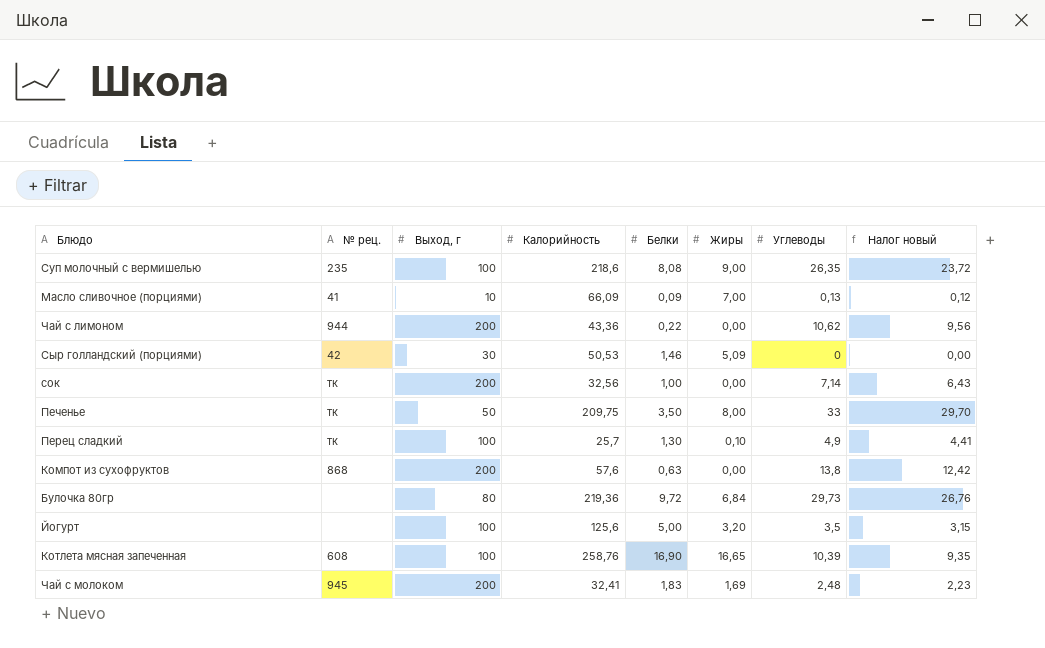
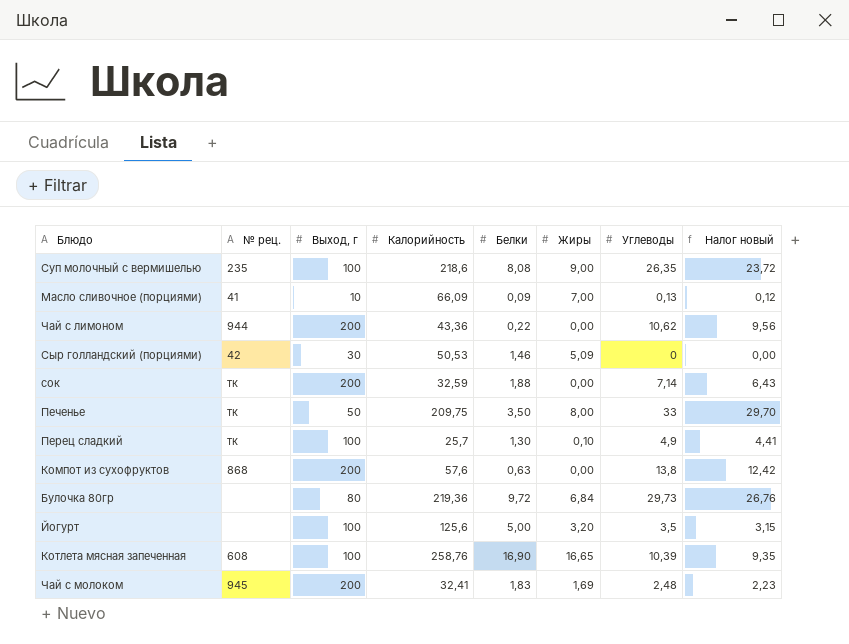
сок | Калорийность: 32,56 -> 32,59
сок | Белки: 1,00 -> 1,88

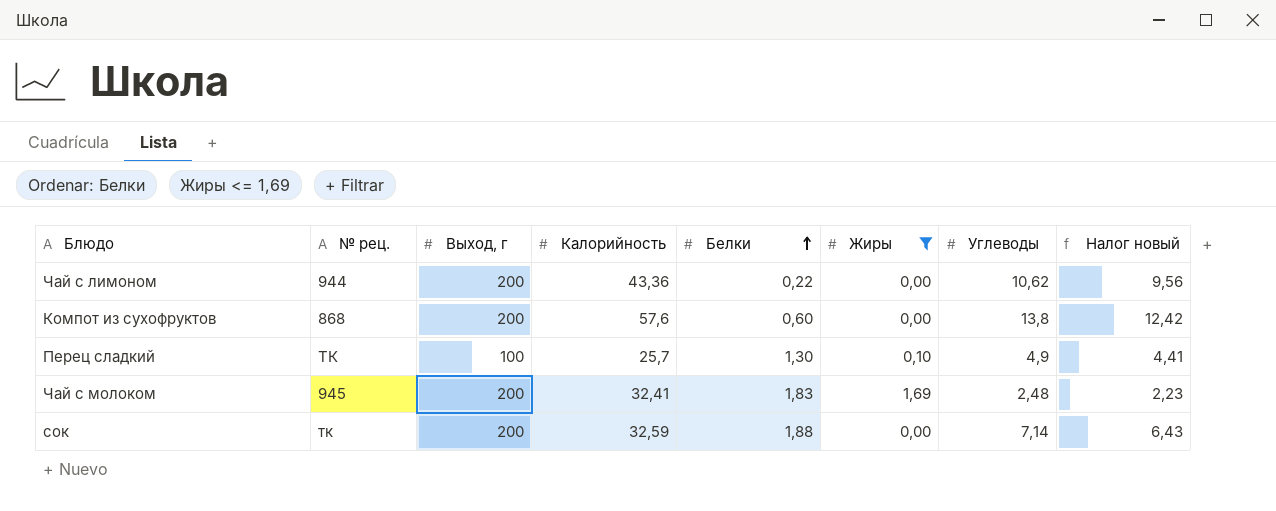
filter: none -> Жиры <= 1,69
row order: none -> Белки ascending
Компот из сухофруктов | Белки: 0,63 -> 0,60
Перец сладкий | № рец.: тк -> ТК

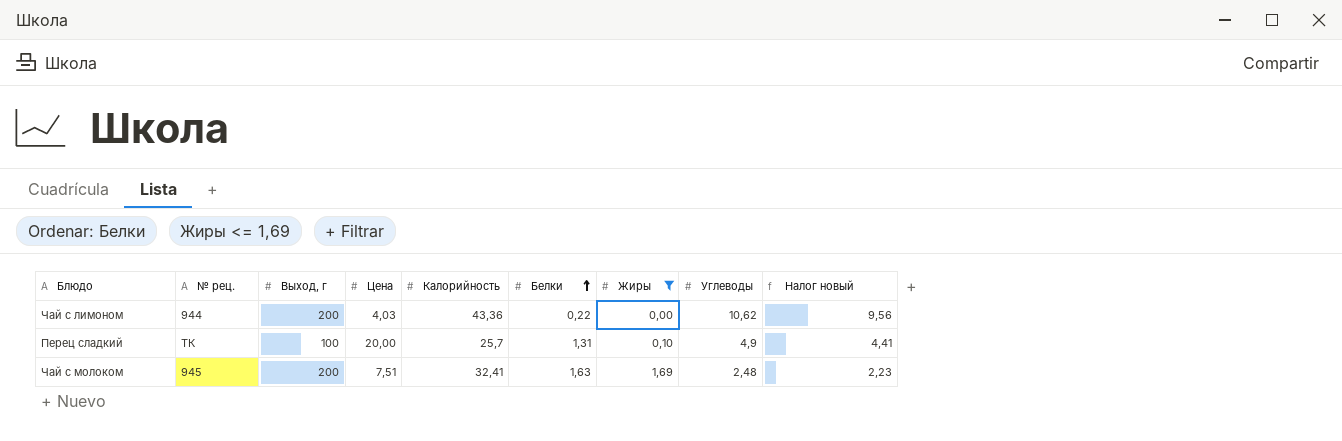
column Цена | position: none -> 4
row Компот из сухофруктов: 868 | 200 | 57,6 | 0,60 | 0,00 | 13,8 | 12,42 -> none
row сок: тк | 200 | 32,59 | 1,88 | 0,00 | 7,14 | 6,43 -> none
Перец сладкий | Белки: 1,30 -> 1,31
Чай с молоком | Белки: 1,83 -> 1,63

